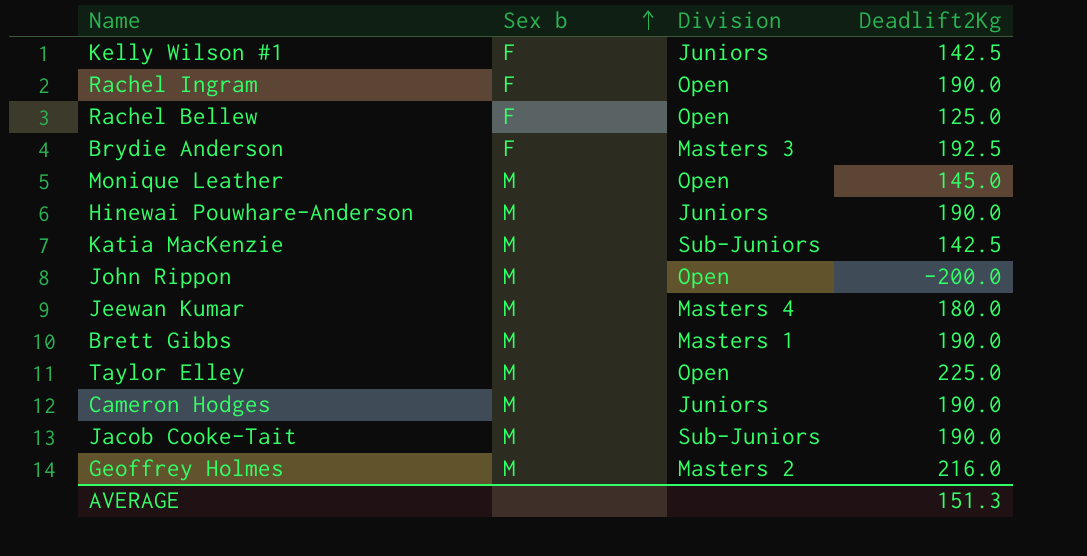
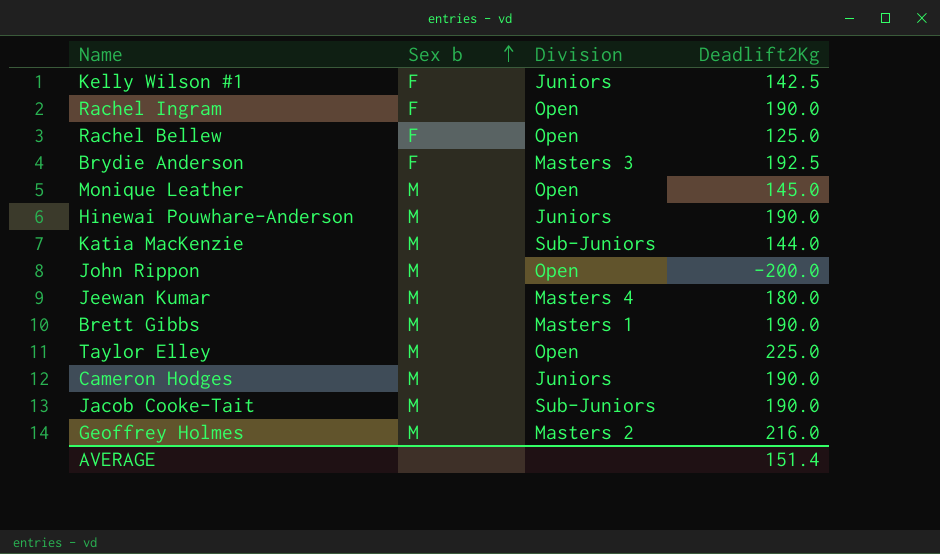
Katia MacKenzie | Deadlift2Kg: 142.5 -> 144.0
AVERAGE | Deadlift2Kg: 151.3 -> 151.4

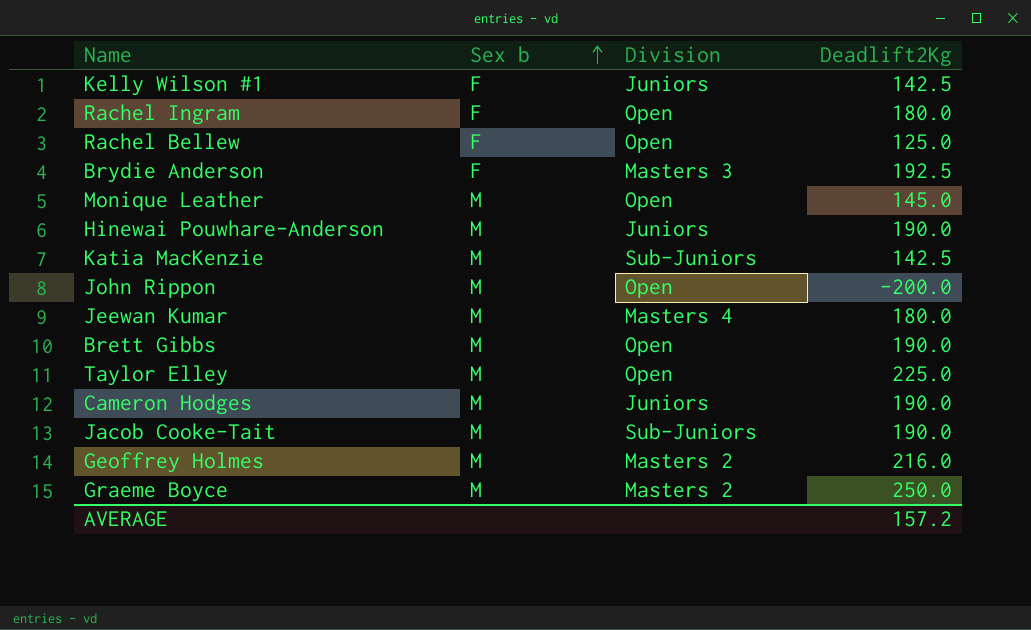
Rachel Ingram | Deadlift2Kg: 190.0 -> 180.0
Katia MacKenzie | Deadlift2Kg: 144.0 -> 142.5
Brett Gibbs | Division: Masters 1 -> Open
row Graeme Boyce: none -> M | Masters 2 | 250.0
AVERAGE | Deadlift2Kg: 151.4 -> 157.2

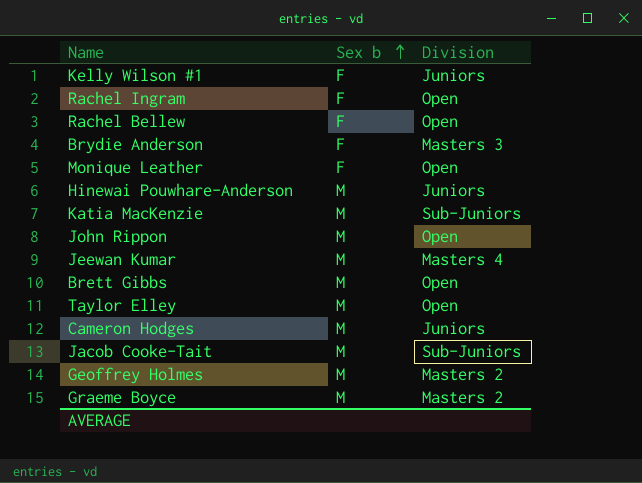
column Deadlift2Kg | position: 4 -> none
Monique Leather | Sex b: M -> F

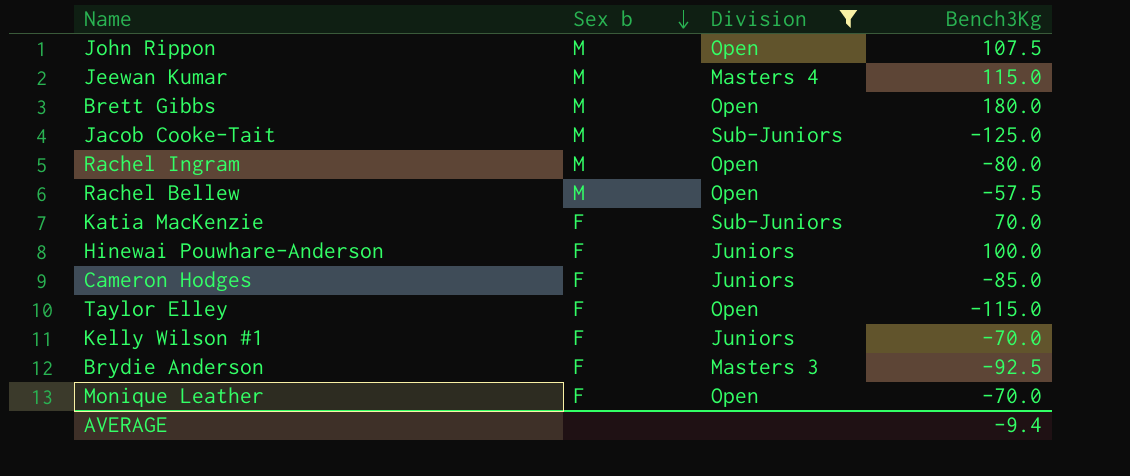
filter: none -> Division != Masters 2
row order: Sex b ascending -> Sex b descending
column Bench3Kg | position: none -> 4
Rachel Ingram | Sex b: F -> M
Rachel Bellew | Sex b: F -> M
Katia MacKenzie | Sex b: M -> F
Hinewai Pouwhare-Anderson | Sex b: M -> F
Cameron Hodges | Sex b: M -> F
Taylor Elley | Sex b: M -> F

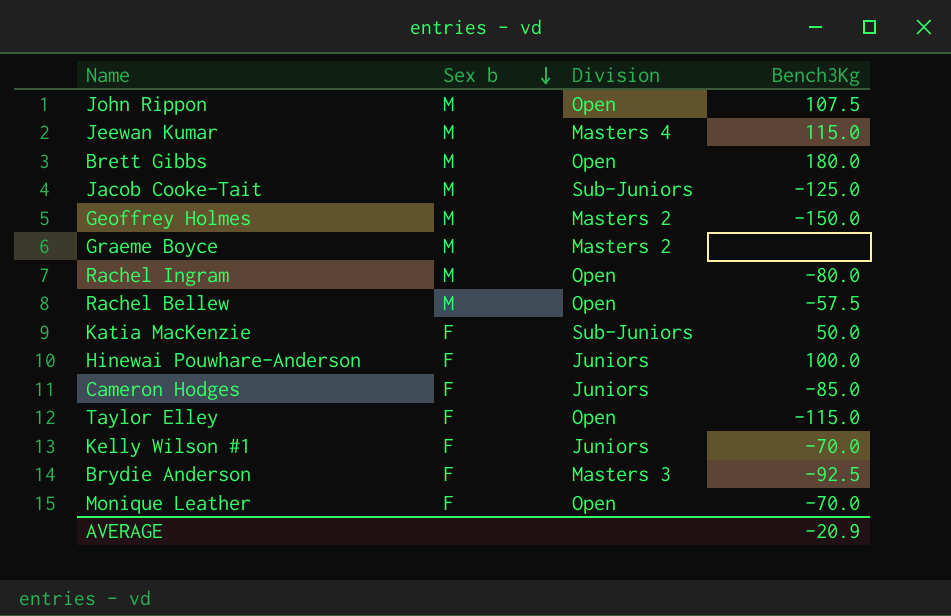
filter: Division != Masters 2 -> none
Katia MacKenzie | Bench3Kg: 70.0 -> 50.0
AVERAGE | Bench3Kg: -9.4 -> -20.9

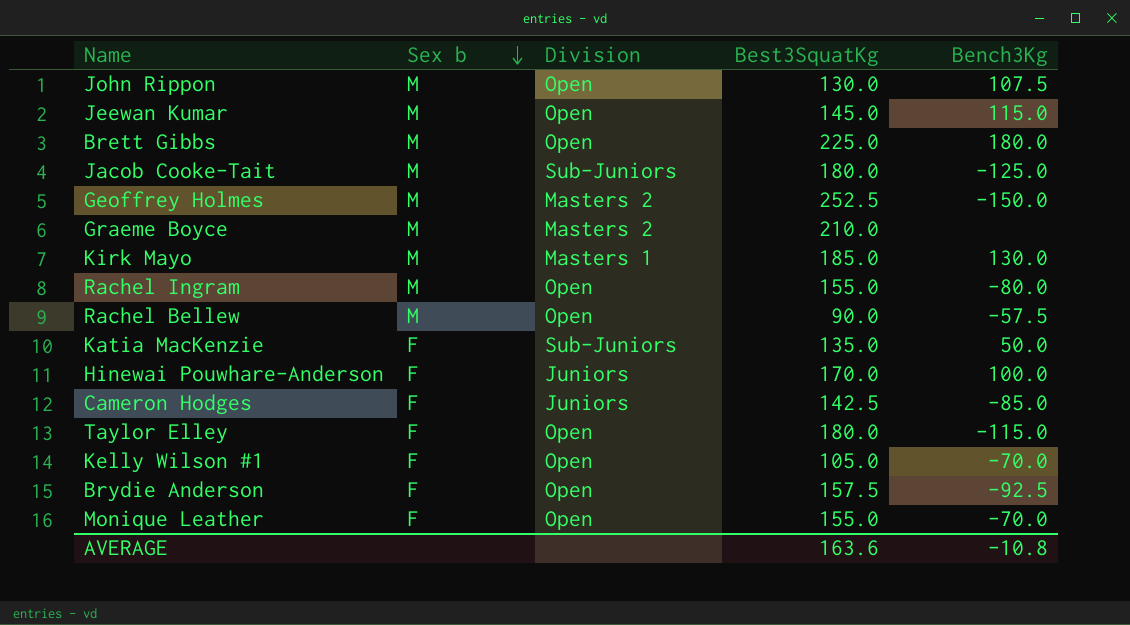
column Best3SquatKg | position: none -> 4
Jeewan Kumar | Division: Masters 4 -> Open
row Kirk Mayo: none -> M | Masters 1 | 185.0 | 130.0
Kelly Wilson #1 | Division: Juniors -> Open
Brydie Anderson | Division: Masters 3 -> Open
AVERAGE | Bench3Kg: -20.9 -> -10.8

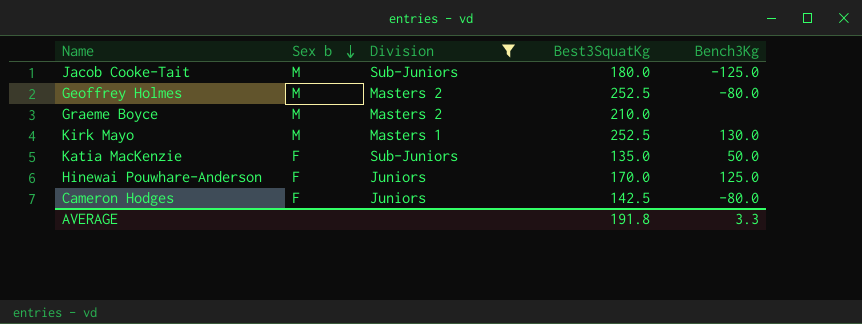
filter: none -> Division != Open
Geoffrey Holmes | Bench3Kg: -150.0 -> -80.0
Kirk Mayo | Best3SquatKg: 185.0 -> 252.5
Hinewai Pouwhare-Anderson | Bench3Kg: 100.0 -> 125.0
Cameron Hodges | Bench3Kg: -85.0 -> -80.0
AVERAGE | Best3SquatKg: 163.6 -> 191.8
AVERAGE | Bench3Kg: -10.8 -> 3.3

